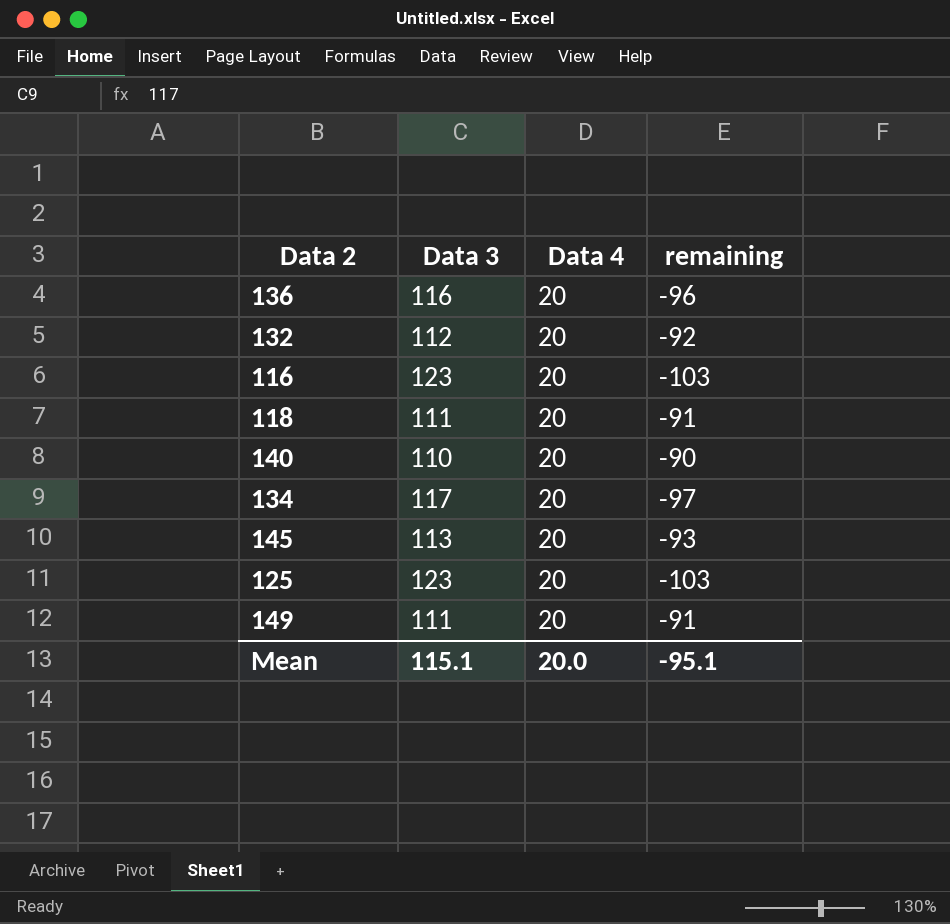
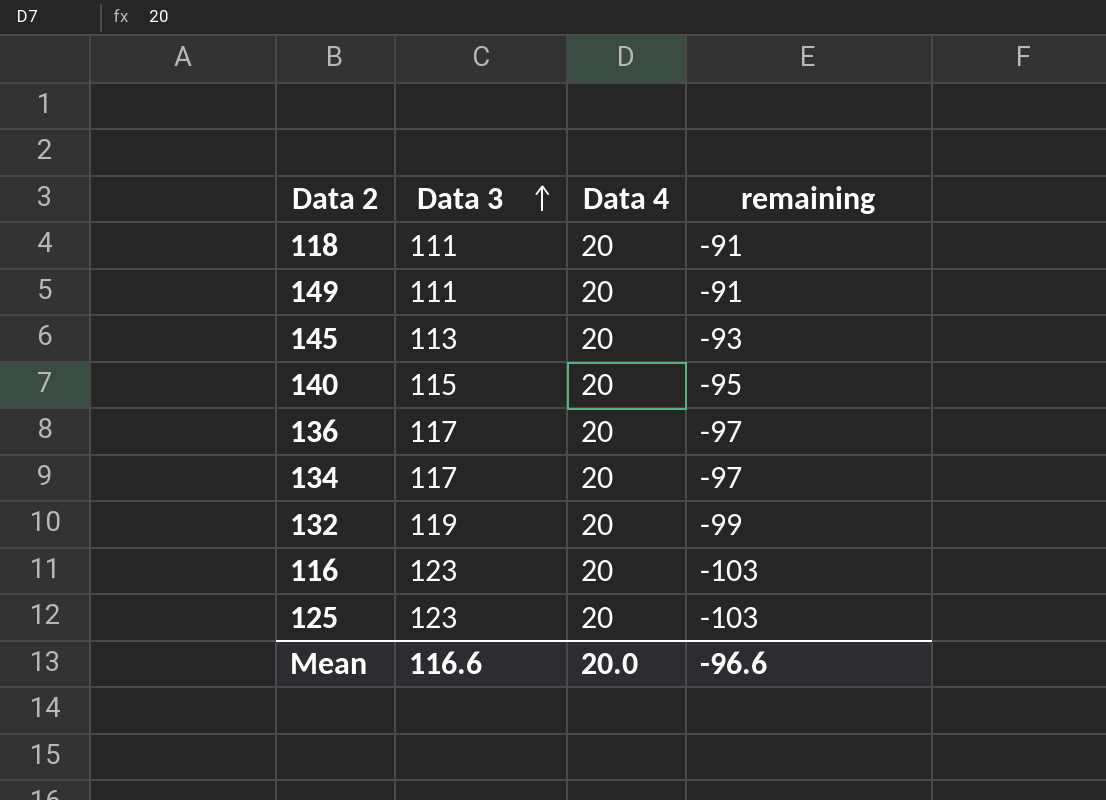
row order: none -> Data 3 ascending
140 | Data 3: 110 -> 115
140 | remaining: -90 -> -95
136 | Data 3: 116 -> 117
136 | remaining: -96 -> -97
132 | Data 3: 112 -> 119
132 | remaining: -92 -> -99
Mean | Data 3: 115.1 -> 116.6
Mean | remaining: -95.1 -> -96.6

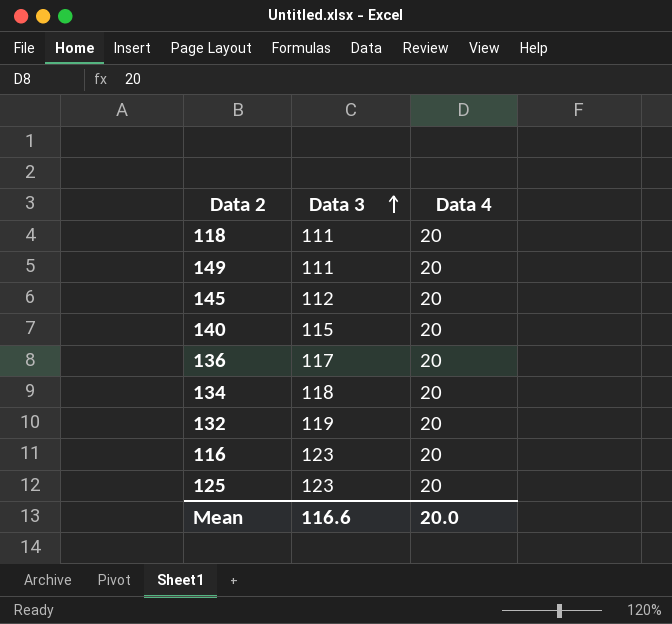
column remaining | formula: [Data 4] - [Data 3] -> none
145 | Data 3: 113 -> 112
134 | Data 3: 117 -> 118

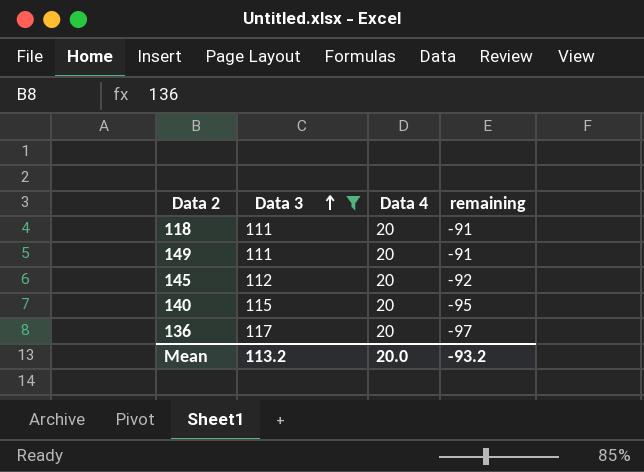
filter: none -> Data 3 <= 117
column remaining | formula: none -> [Data 4] - [Data 3]
Mean | Data 3: 116.6 -> 113.2

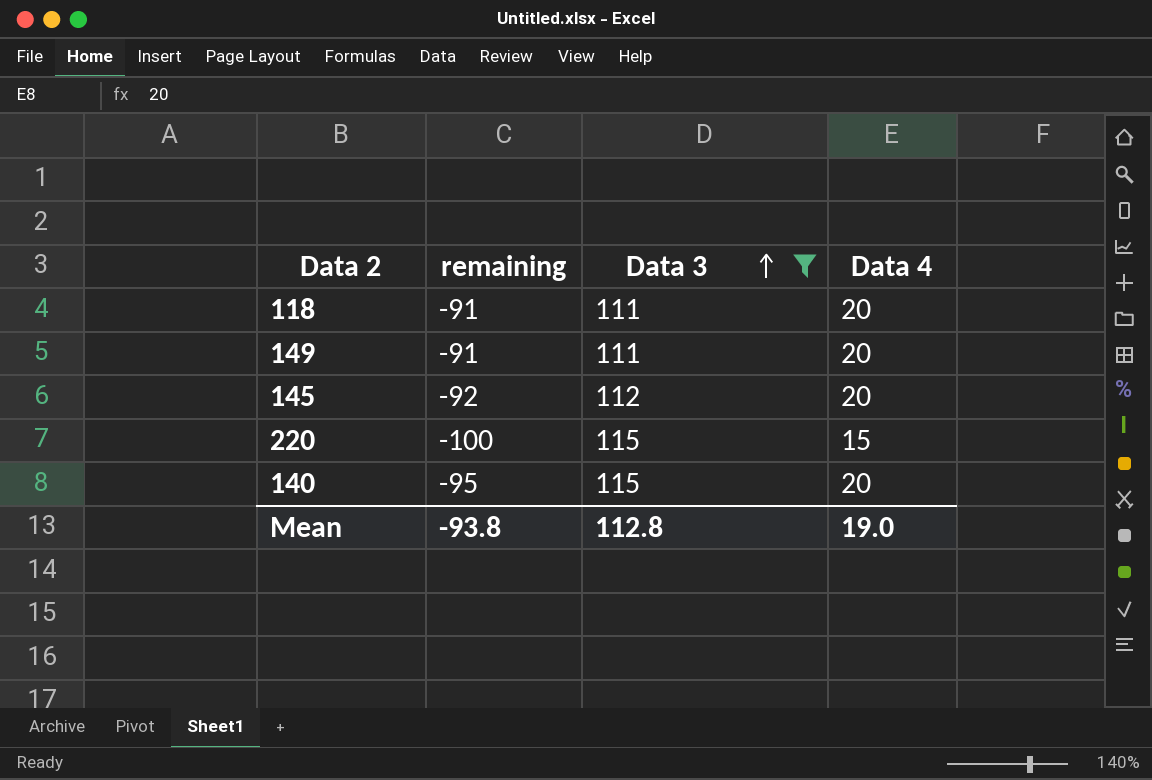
column remaining | position: 4 -> 2
row 136: 117 | 20 | -97 -> none
row 220: none -> -100 | 115 | 15
Mean | remaining: -93.2 -> -93.8
Mean | Data 3: 113.2 -> 112.8
Mean | Data 4: 20.0 -> 19.0

